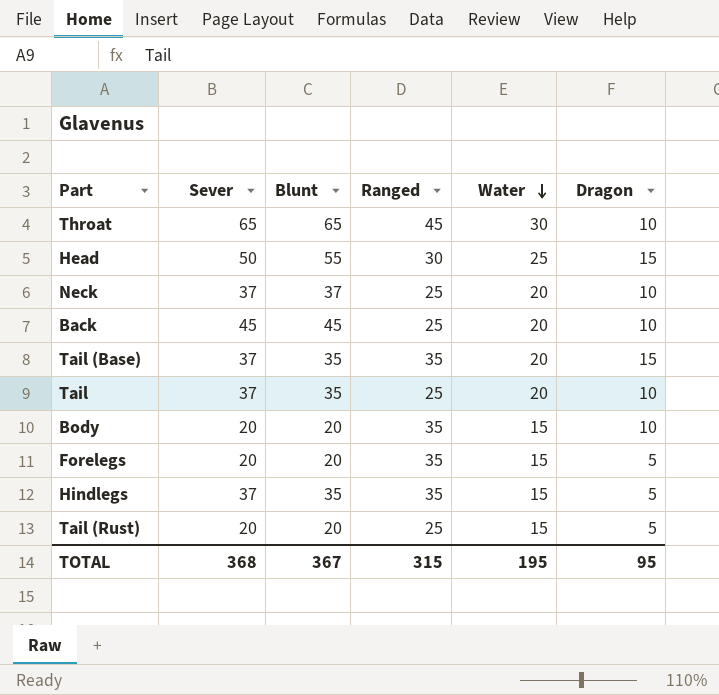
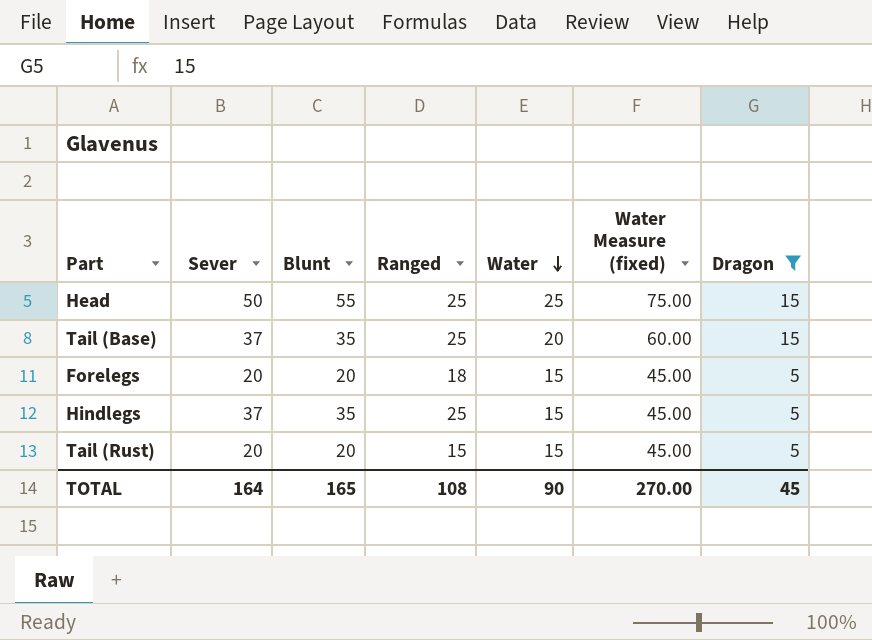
filter: none -> Dragon != 10
column Water Measure (fixed) | formula: none -> [Water] * 3
Head | Ranged: 30 -> 25
Tail (Base) | Ranged: 35 -> 25
Forelegs | Ranged: 35 -> 18
Hindlegs | Ranged: 35 -> 25
Tail (Rust) | Ranged: 25 -> 15
TOTAL | Sever: 368 -> 164
TOTAL | Blunt: 367 -> 165
TOTAL | Ranged: 315 -> 108
TOTAL | Water: 195 -> 90
TOTAL | Dragon: 95 -> 45

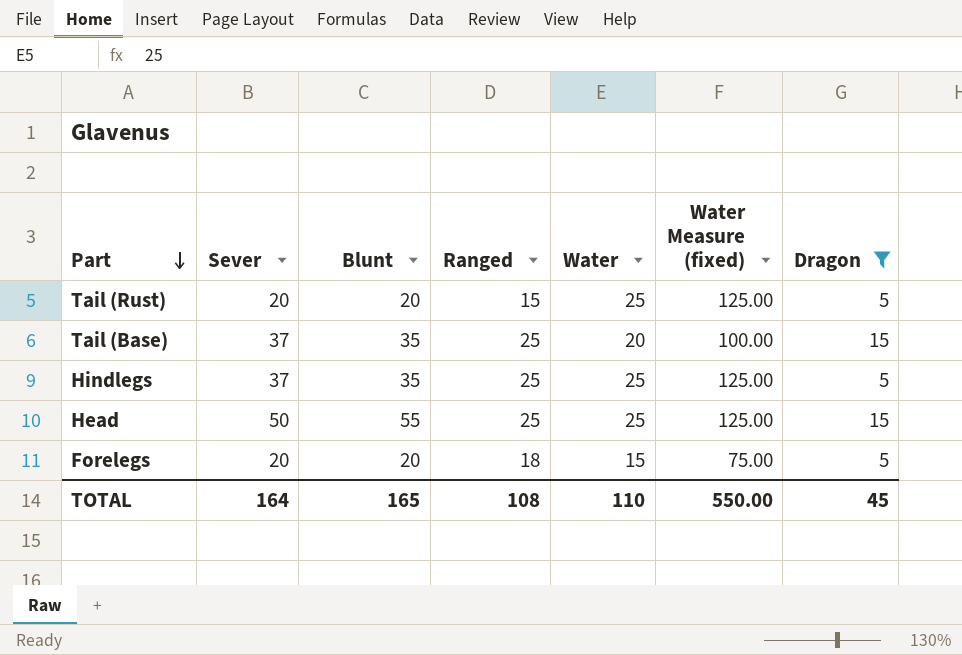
row order: Water descending -> Part descending
column Water Measure (fixed) | formula: [Water] * 3 -> [Water] * 5
Tail (Rust) | Water: 15 -> 25
Hindlegs | Water: 15 -> 25
TOTAL | Water: 90 -> 110
TOTAL | Water Measure (fixed): 270.00 -> 550.00

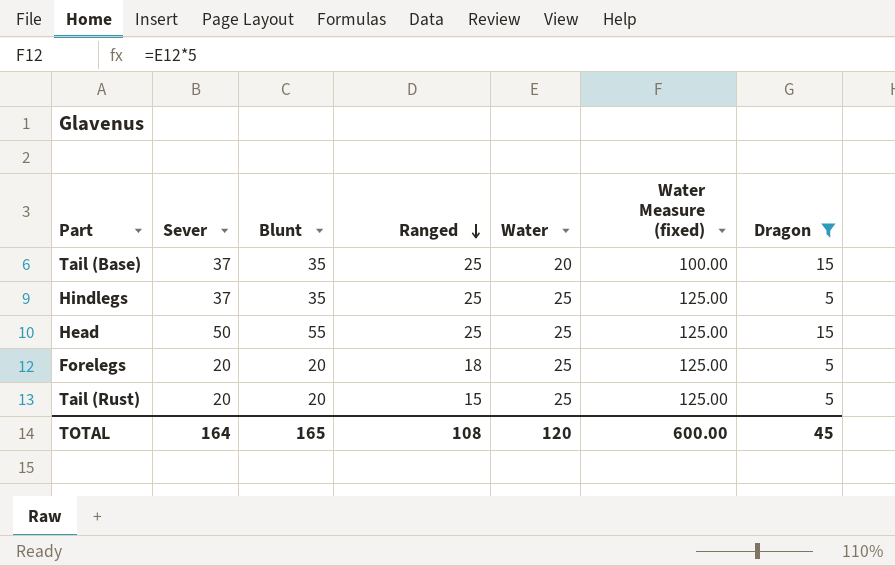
row order: Part descending -> Ranged descending
Forelegs | Water: 15 -> 25
Forelegs | Water Measure (fixed): 75.00 -> 125.00
TOTAL | Water: 110 -> 120
TOTAL | Water Measure (fixed): 550.00 -> 600.00

